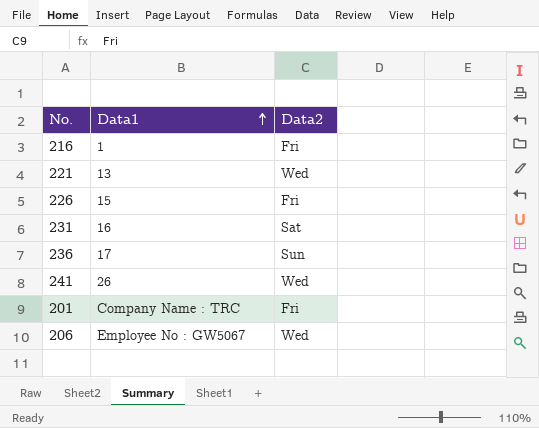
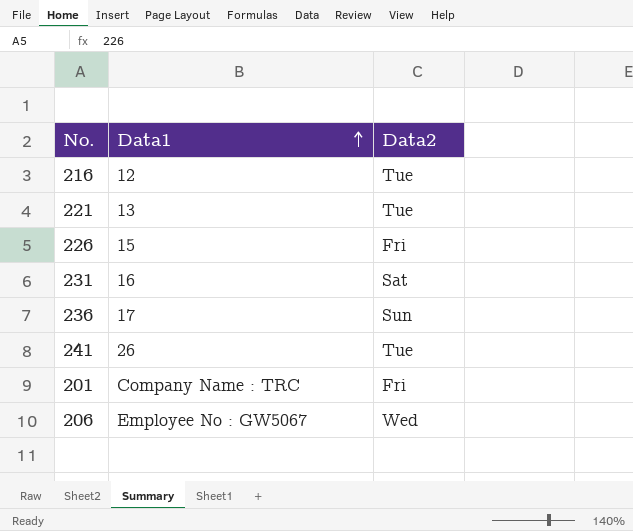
216 | Data1: 1 -> 12
216 | Data2: Fri -> Tue
221 | Data2: Wed -> Tue
241 | Data2: Wed -> Tue

